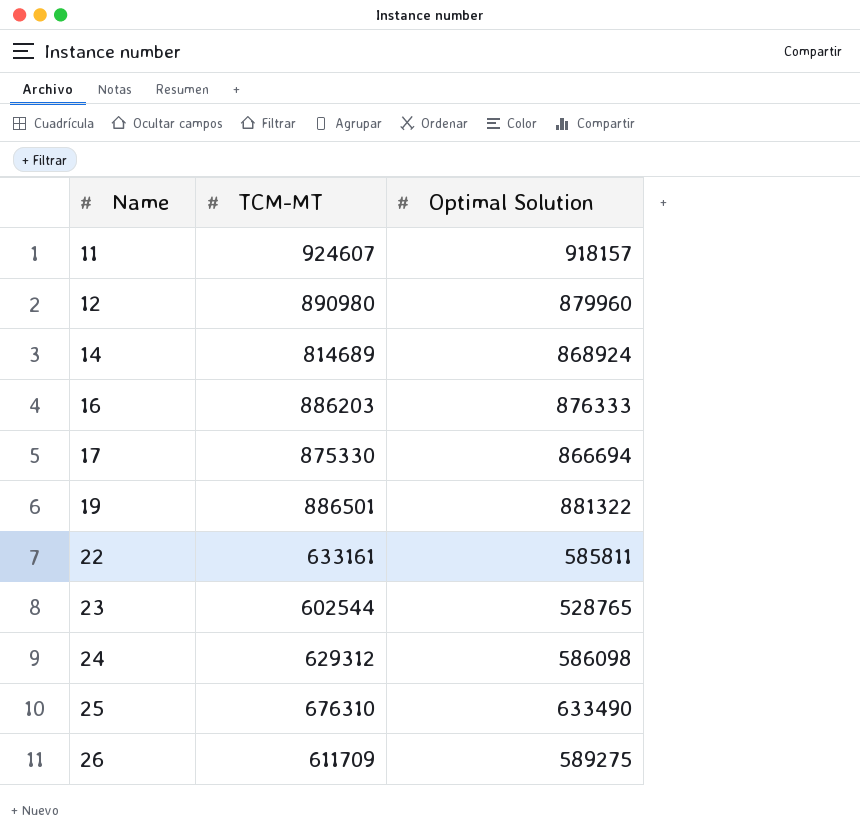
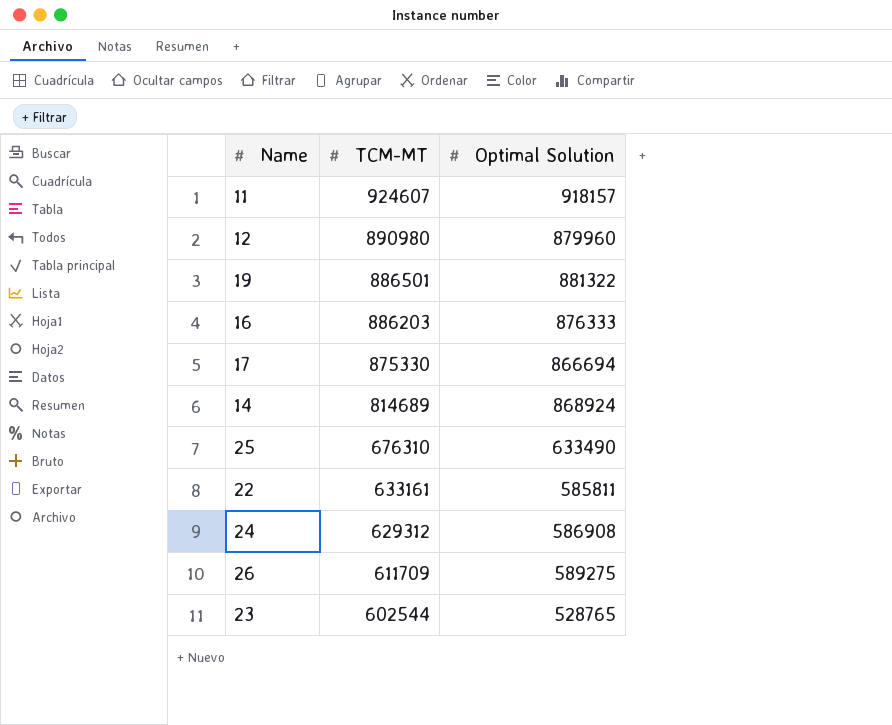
row order: Name ascending -> TCM-MT descending
24 | Optimal Solution: 586098 -> 586908

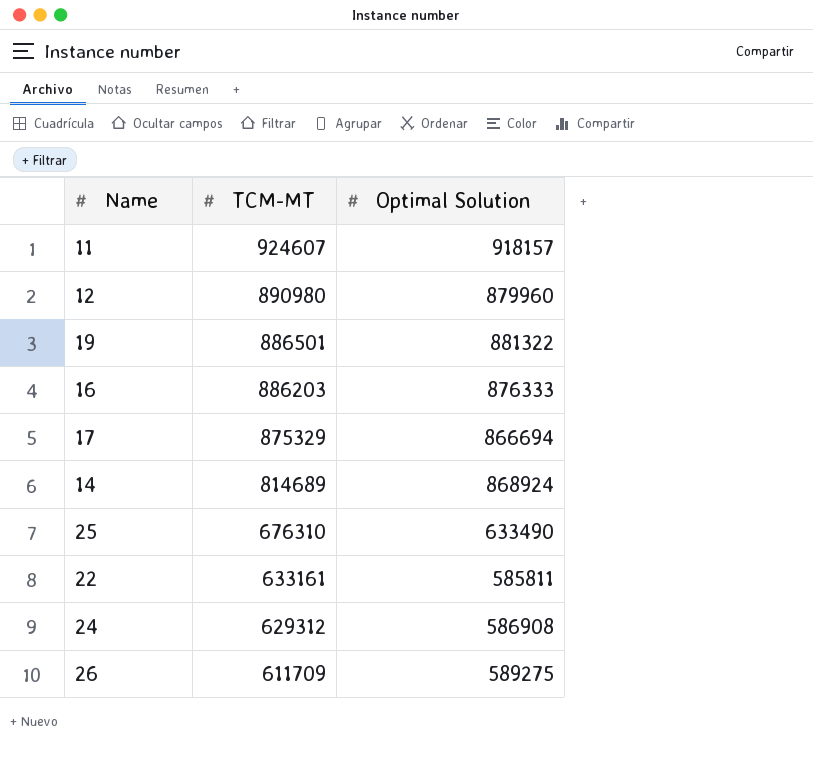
row 23: 602544 | 528765 -> none
17 | TCM-MT: 875330 -> 875329

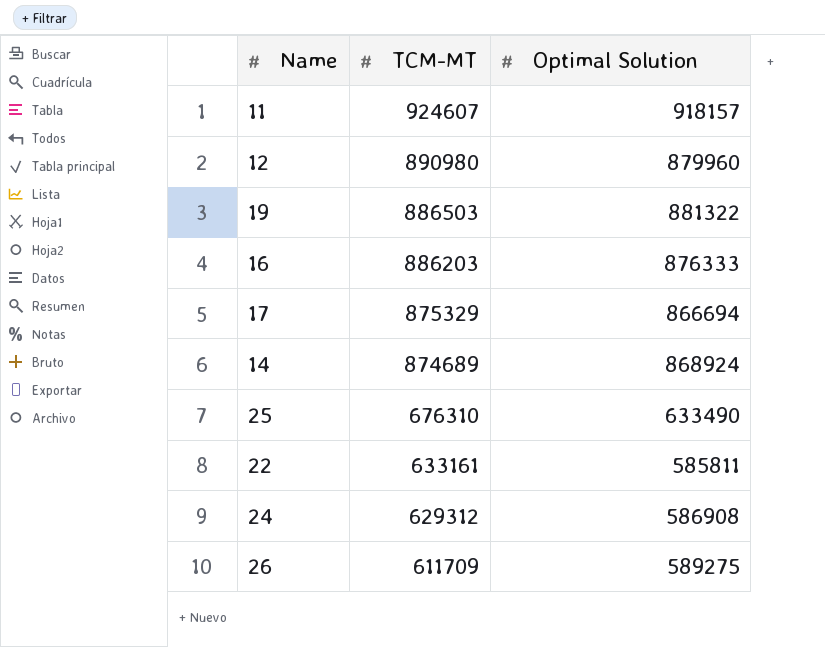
19 | TCM-MT: 886501 -> 886503
14 | TCM-MT: 814689 -> 874689

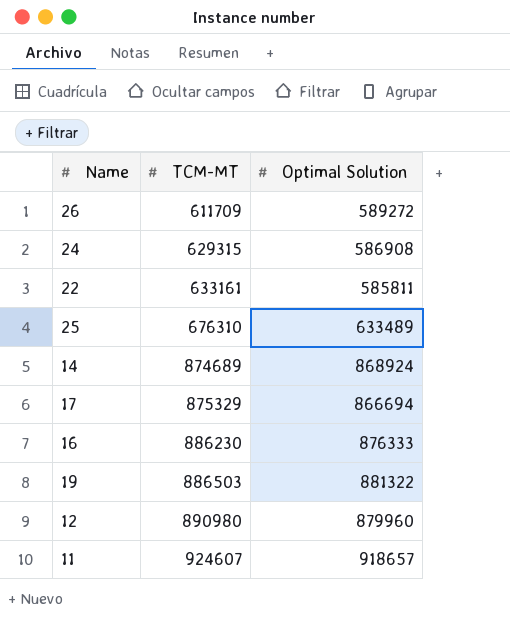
row order: TCM-MT descending -> TCM-MT ascending
26 | Optimal Solution: 589275 -> 589272
24 | TCM-MT: 629312 -> 629315
25 | Optimal Solution: 633490 -> 633489
16 | TCM-MT: 886203 -> 886230
11 | Optimal Solution: 918157 -> 918657

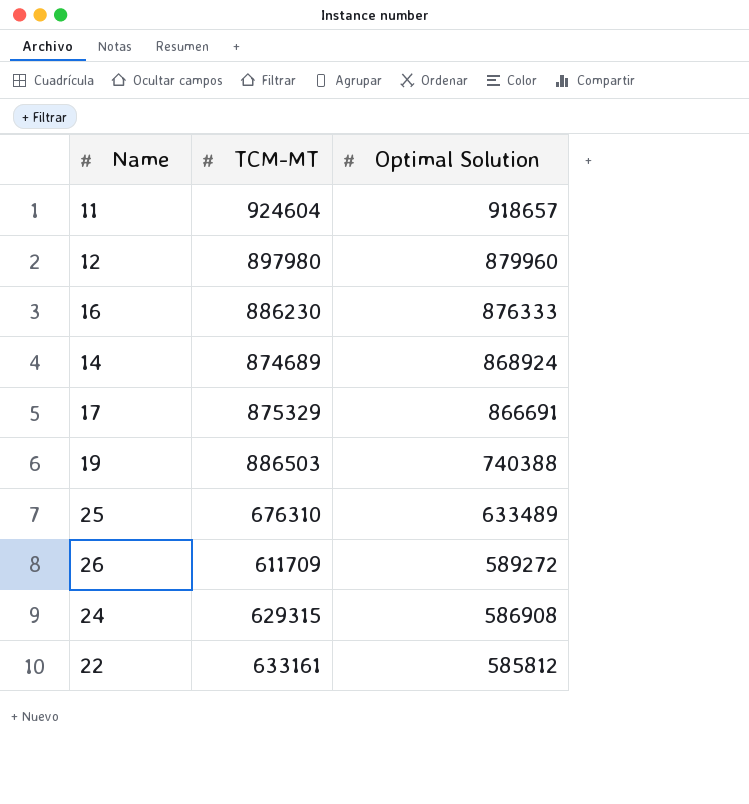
row order: TCM-MT ascending -> Optimal Solution descending
11 | TCM-MT: 924607 -> 924604
12 | TCM-MT: 890980 -> 897980
17 | Optimal Solution: 866694 -> 866691
19 | Optimal Solution: 881322 -> 740388
22 | Optimal Solution: 585811 -> 585812

